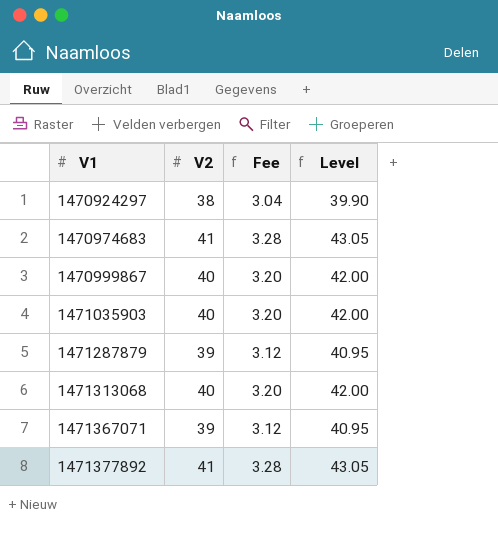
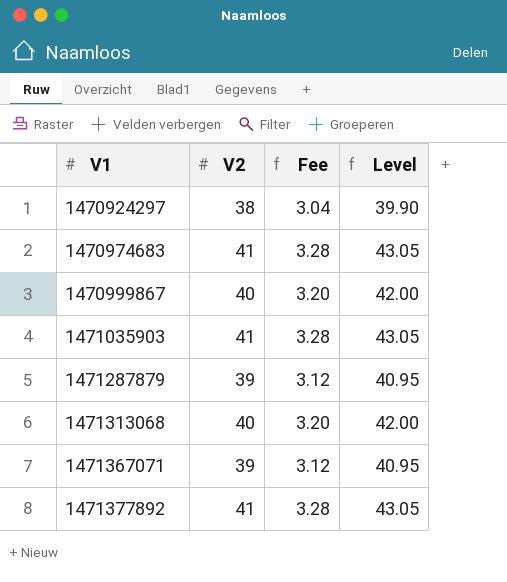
1471035903 | V2: 40 -> 41
1471035903 | Fee: 3.20 -> 3.28
1471035903 | Level: 42.00 -> 43.05

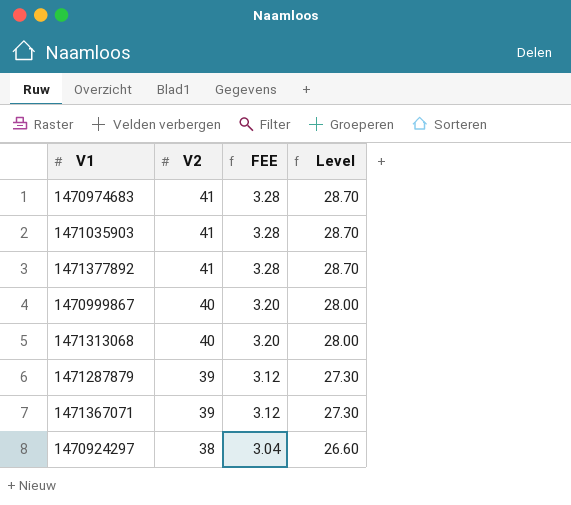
row order: V1 ascending -> V2 descending
column name: Fee -> FEE
column Level | formula: [V2] * 1.05 -> [V2] * 0.7

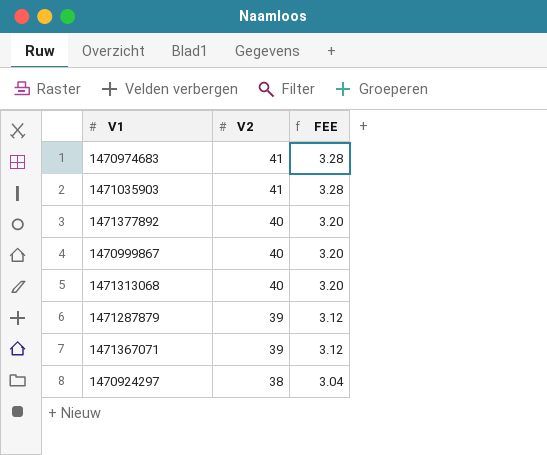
column Level | formula: [V2] * 0.7 -> none
1471377892 | V2: 41 -> 40
1471377892 | FEE: 3.28 -> 3.20

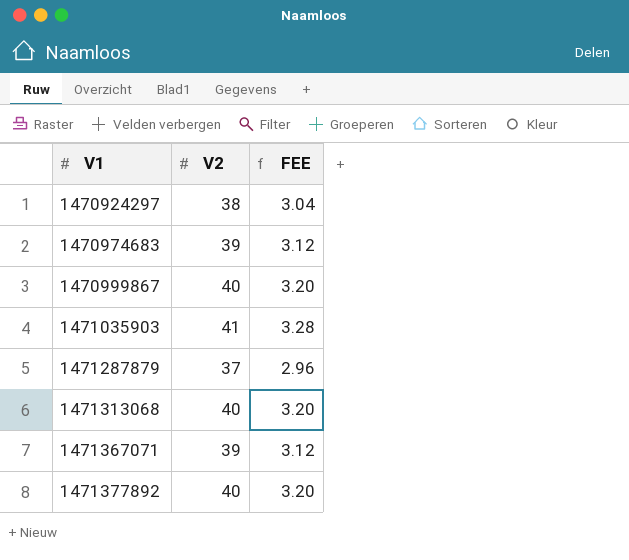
row order: V2 descending -> V1 ascending
1470974683 | V2: 41 -> 39
1470974683 | FEE: 3.28 -> 3.12
1471287879 | V2: 39 -> 37
1471287879 | FEE: 3.12 -> 2.96

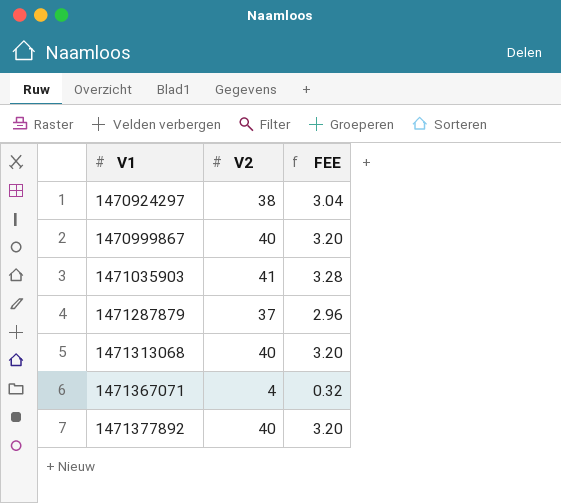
row 1470974683: 39 | 3.12 -> none
1471367071 | V2: 39 -> 4
1471367071 | FEE: 3.12 -> 0.32

